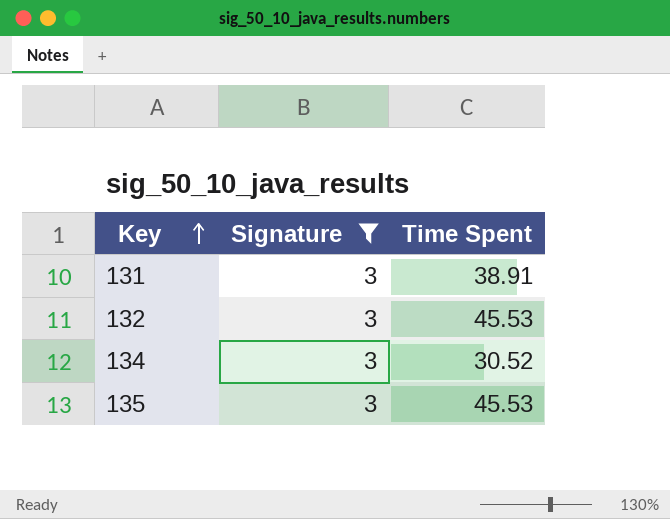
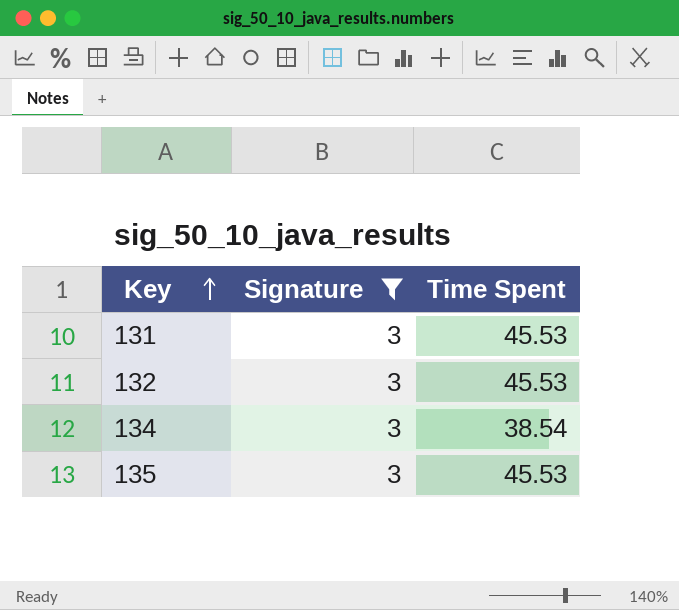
131 | Time Spent: 38.91 -> 45.53
134 | Time Spent: 30.52 -> 38.54

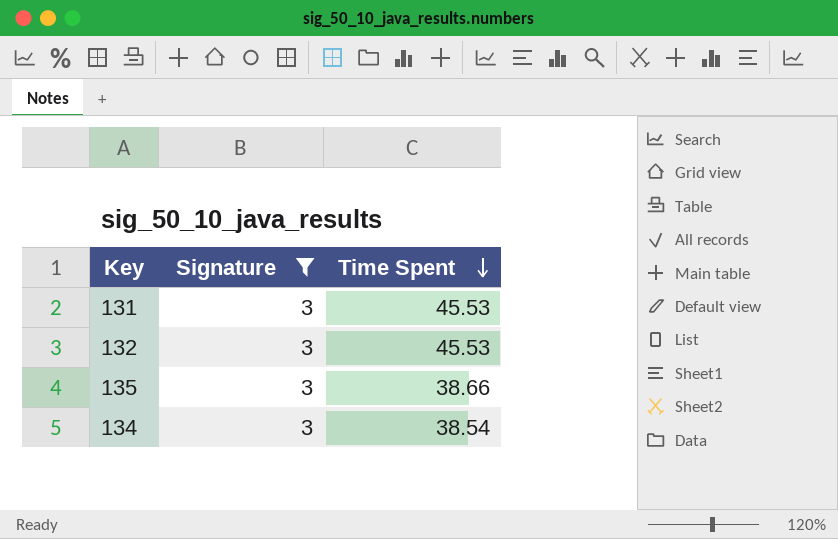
row order: Key ascending -> Time Spent descending
135 | Time Spent: 45.53 -> 38.66

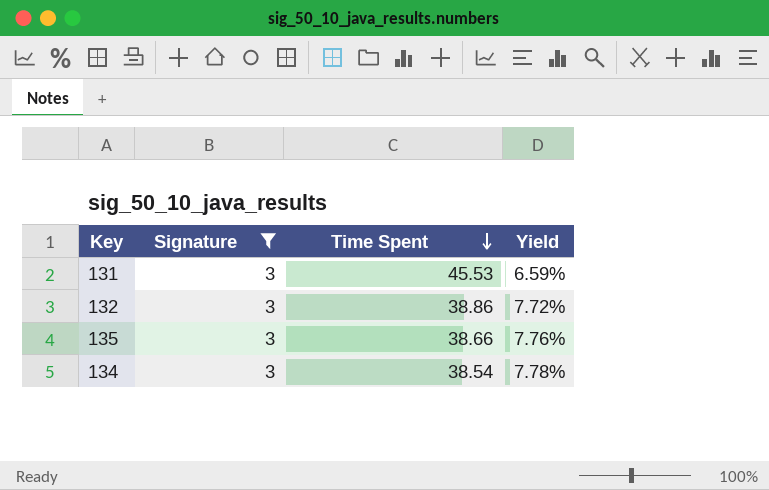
column Yield | formula: none -> [Signature] / [Time Spent]
132 | Time Spent: 45.53 -> 38.86

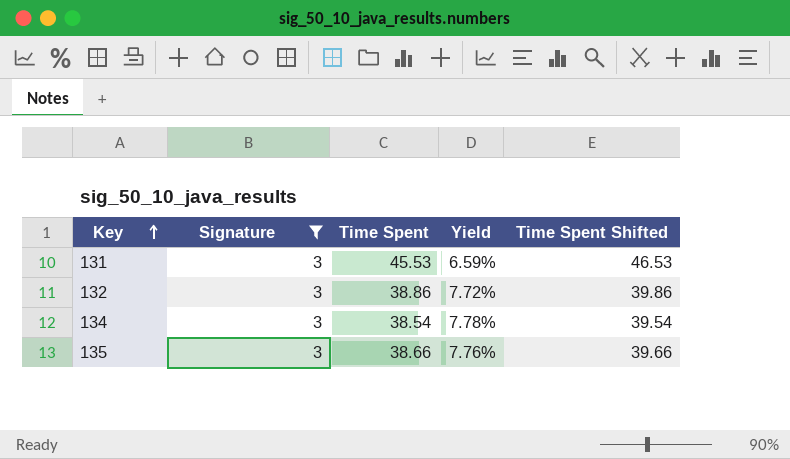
row order: Time Spent descending -> Key ascending
column Time Spent Shifted | formula: none -> [Time Spent] + 1

